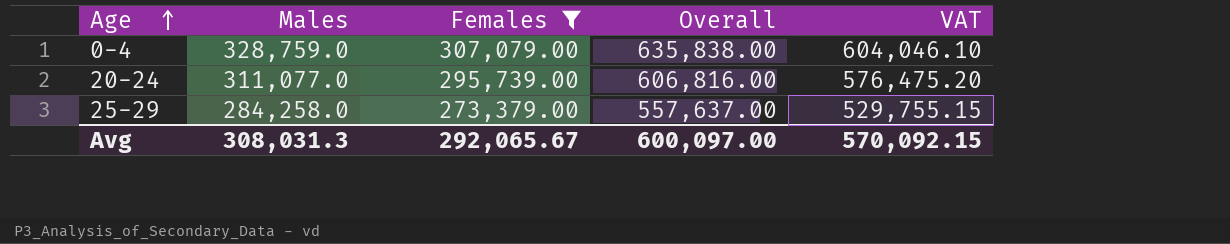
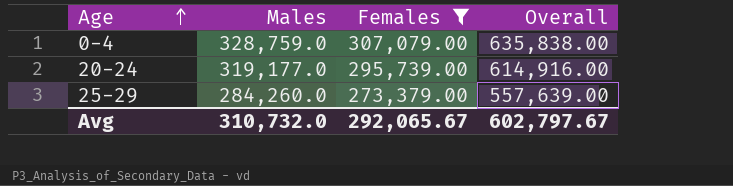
column VAT | formula: [Overall] * 0.95 -> none
20-24 | Males: 311,077.0 -> 319,177.0
20-24 | Overall: 606,816.00 -> 614,916.00
25-29 | Males: 284,258.0 -> 284,260.0
25-29 | Overall: 557,637.00 -> 557,639.00
Avg | Males: 308,031.3 -> 310,732.0
Avg | Overall: 600,097.00 -> 602,797.67

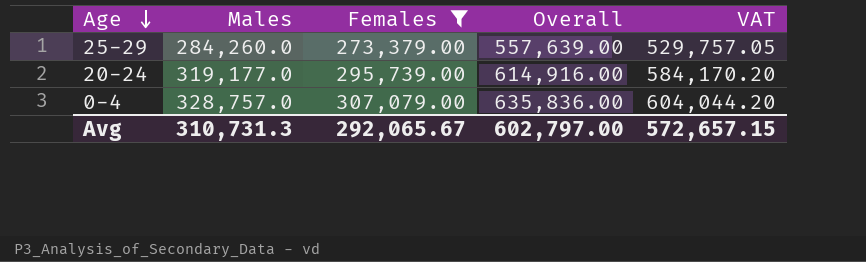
row order: Age ascending -> Age descending
column VAT | formula: none -> [Overall] * 0.95
0-4 | Males: 328,759.0 -> 328,757.0
0-4 | Overall: 635,838.00 -> 635,836.00
Avg | Males: 310,732.0 -> 310,731.3
Avg | Overall: 602,797.67 -> 602,797.00

